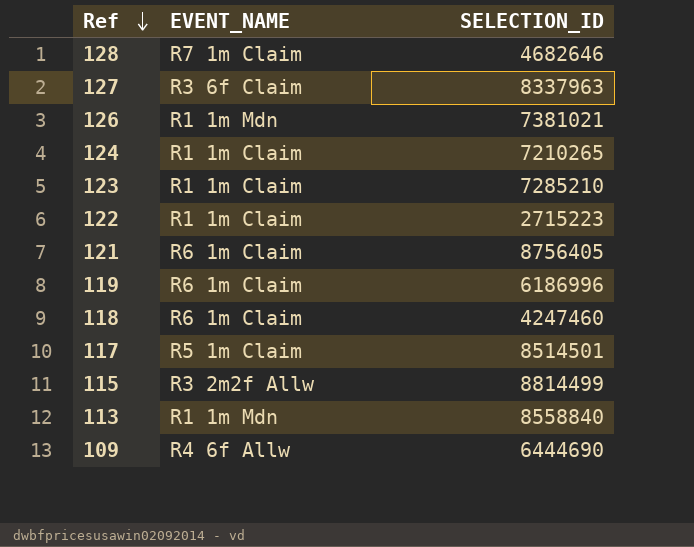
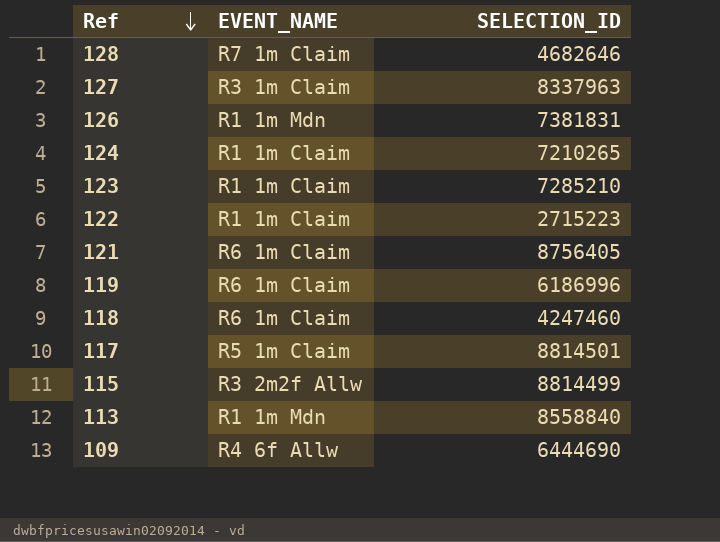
127 | EVENT_NAME: R3 6f Claim -> R3 1m Claim
126 | SELECTION_ID: 7381021 -> 7381831
117 | SELECTION_ID: 8514501 -> 8814501

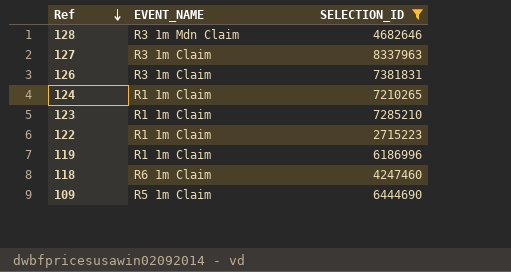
filter: none -> SELECTION_ID <= 8337963
128 | EVENT_NAME: R7 1m Claim -> R3 1m Mdn Claim
126 | EVENT_NAME: R1 1m Mdn -> R3 1m Claim
119 | EVENT_NAME: R6 1m Claim -> R1 1m Claim
109 | EVENT_NAME: R4 6f Allw -> R5 1m Claim

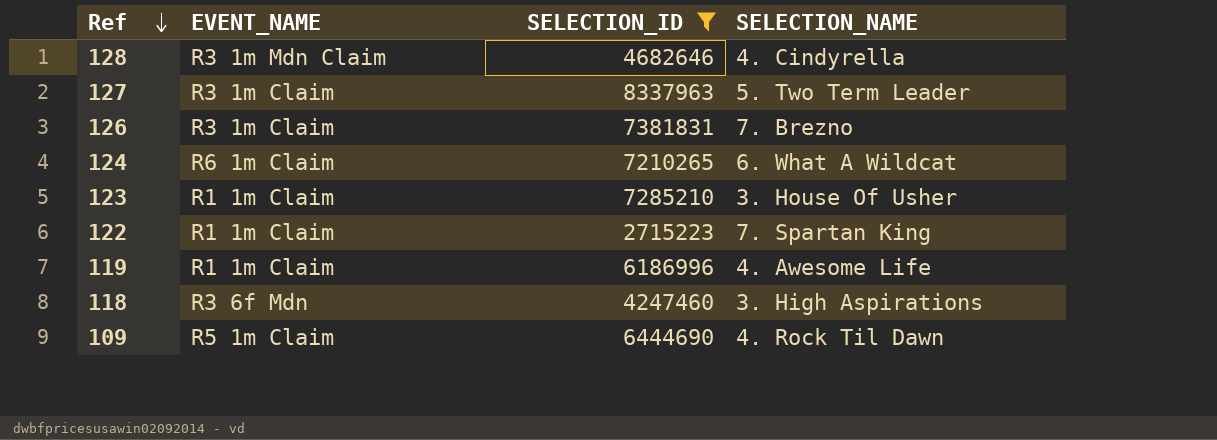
column SELECTION_NAME | position: none -> 4
124 | EVENT_NAME: R1 1m Claim -> R6 1m Claim
118 | EVENT_NAME: R6 1m Claim -> R3 6f Mdn

